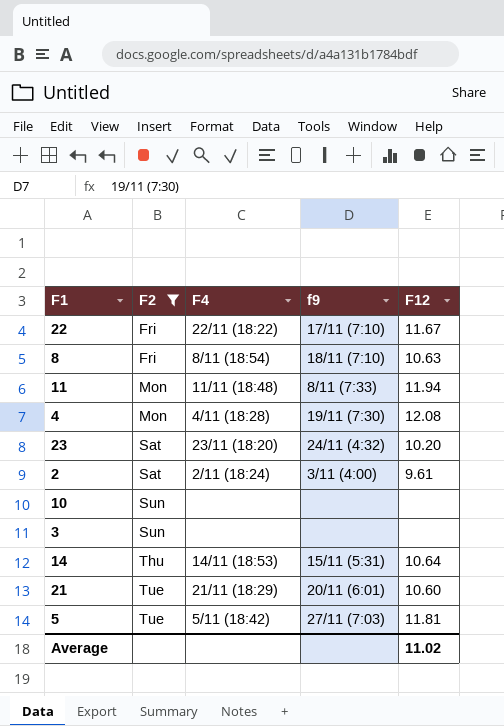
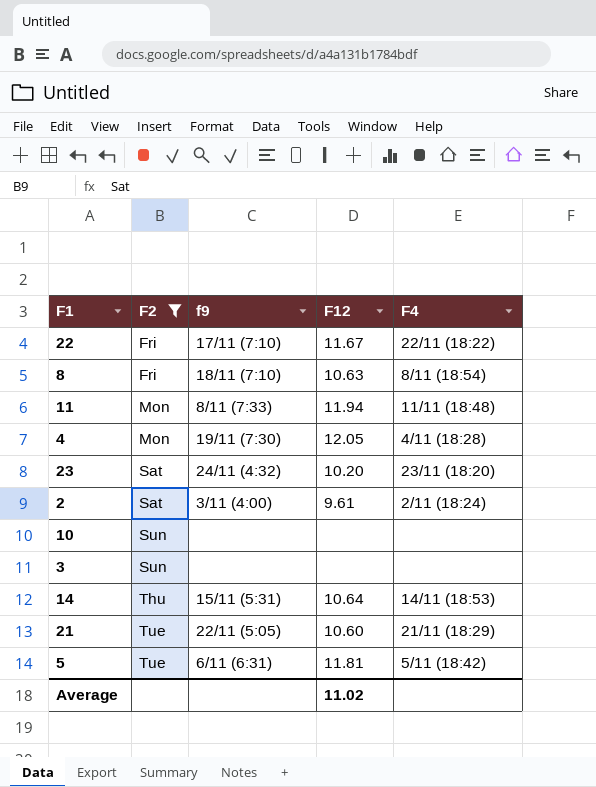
column F4 | position: 3 -> 5
4 | F12: 12.08 -> 12.05
21 | f9: 20/11 (6:01) -> 22/11 (5:05)
5 | f9: 27/11 (7:03) -> 6/11 (6:31)

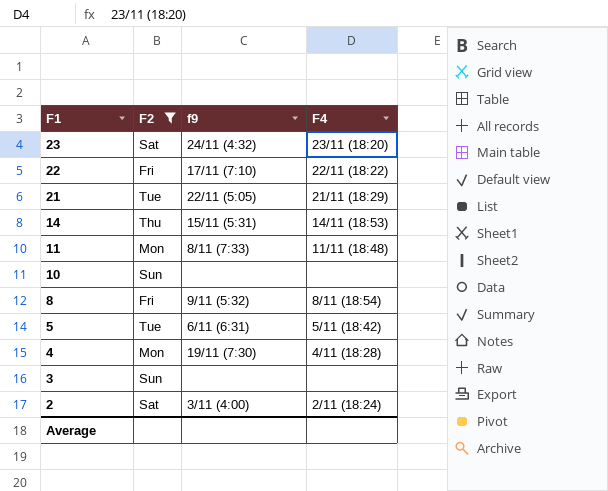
row order: F2 ascending -> F1 descending
column F12 | position: 4 -> none
8 | f9: 18/11 (7:10) -> 9/11 (5:32)

